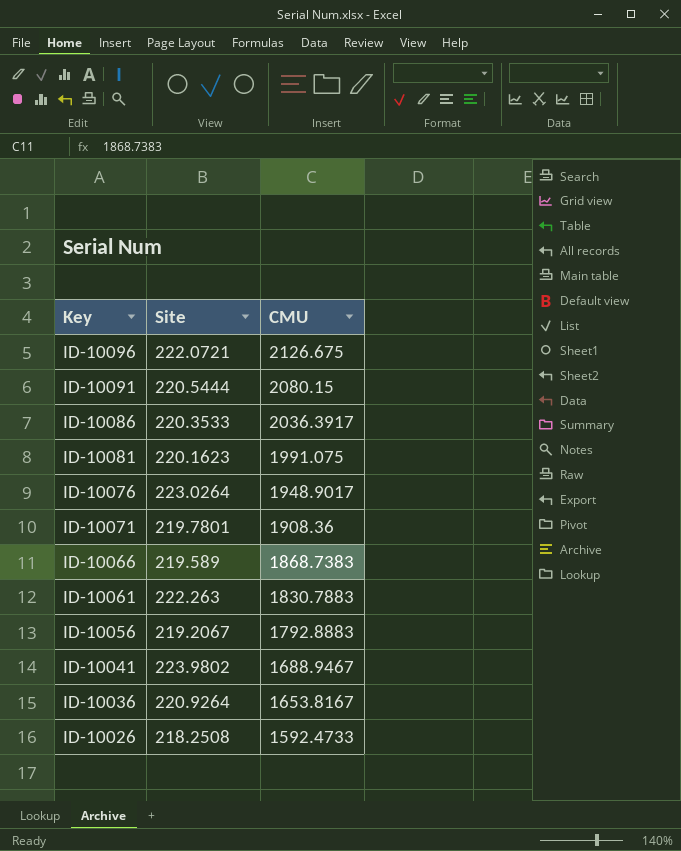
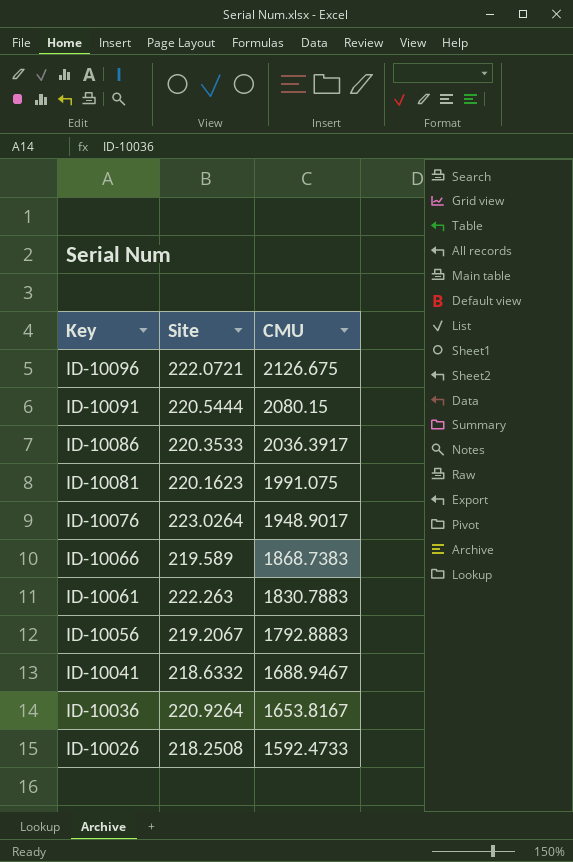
row ID-10071: 219.7801 | 1908.36 -> none
ID-10041 | Site: 223.9802 -> 218.6332

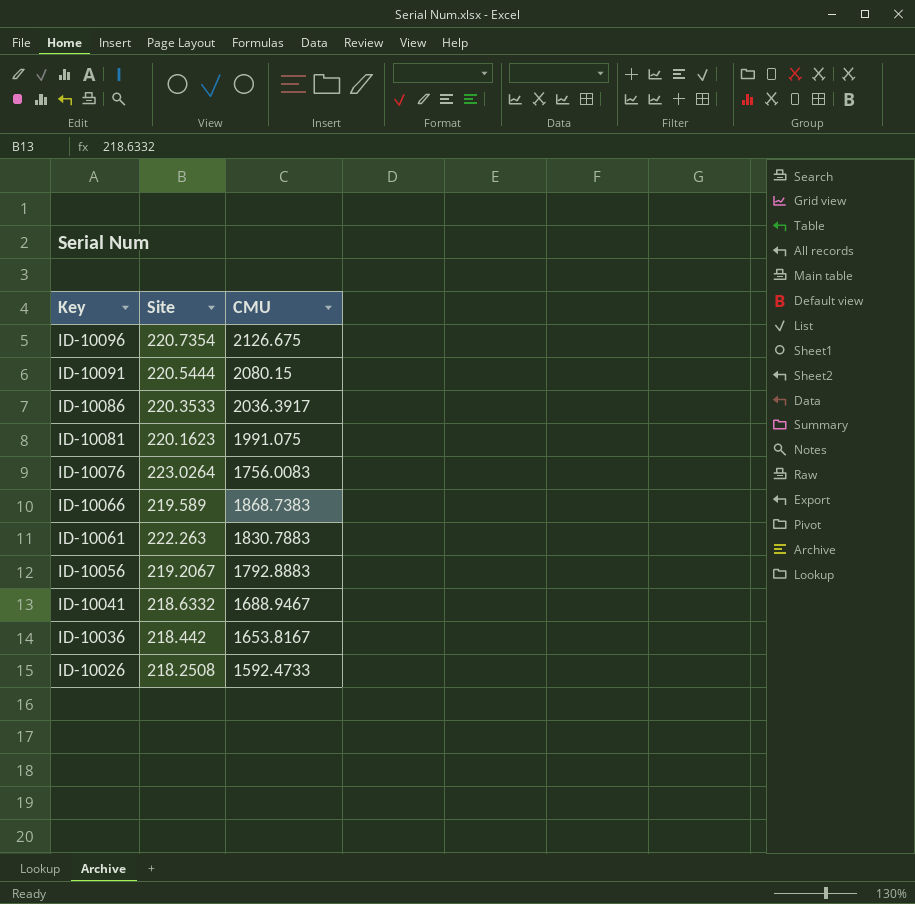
ID-10096 | Site: 222.0721 -> 220.7354
ID-10076 | CMU: 1948.9017 -> 1756.0083
ID-10036 | Site: 220.9264 -> 218.442

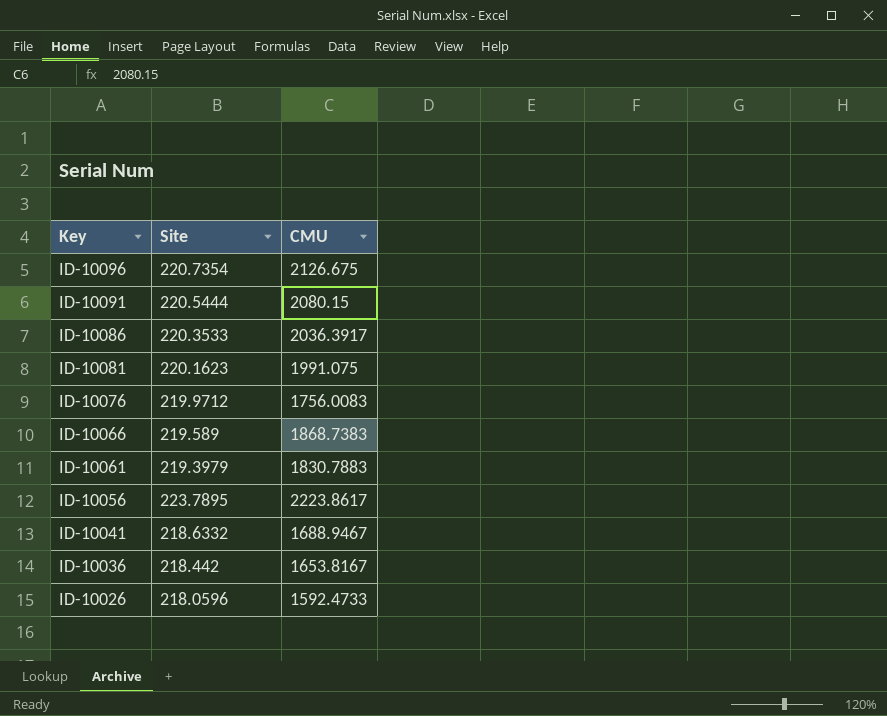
ID-10076 | Site: 223.0264 -> 219.9712
ID-10061 | Site: 222.263 -> 219.3979
ID-10056 | Site: 219.2067 -> 223.7895
ID-10056 | CMU: 1792.8883 -> 2223.8617
ID-10026 | Site: 218.2508 -> 218.0596

